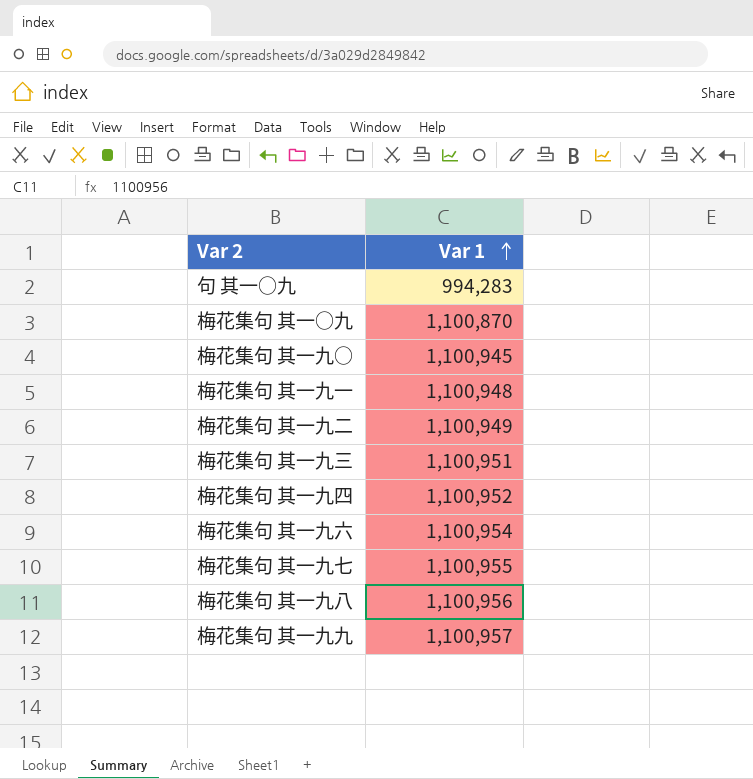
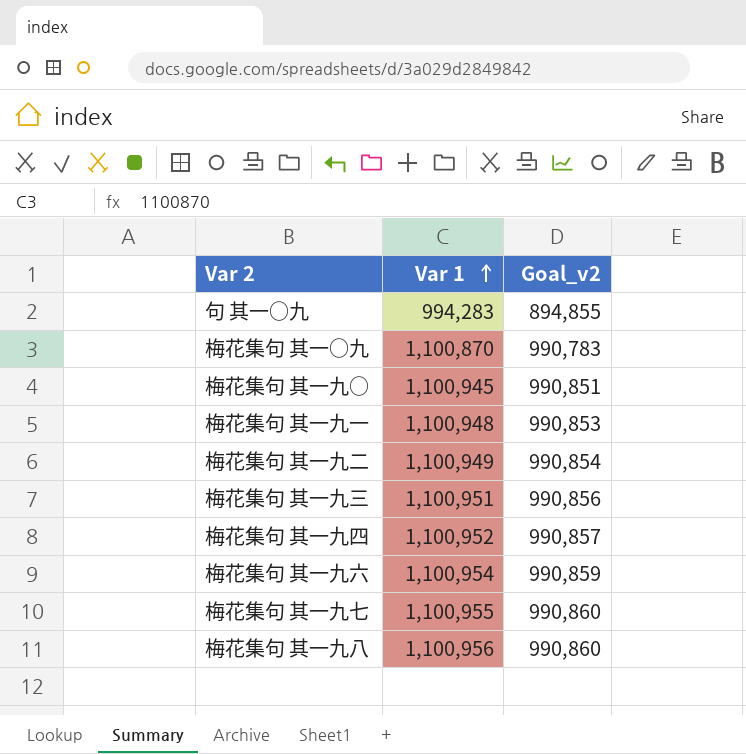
column Goal_v2 | formula: none -> [Var 1] * 0.9
row 梅花集句 其一九九: 1,100,957 -> none

